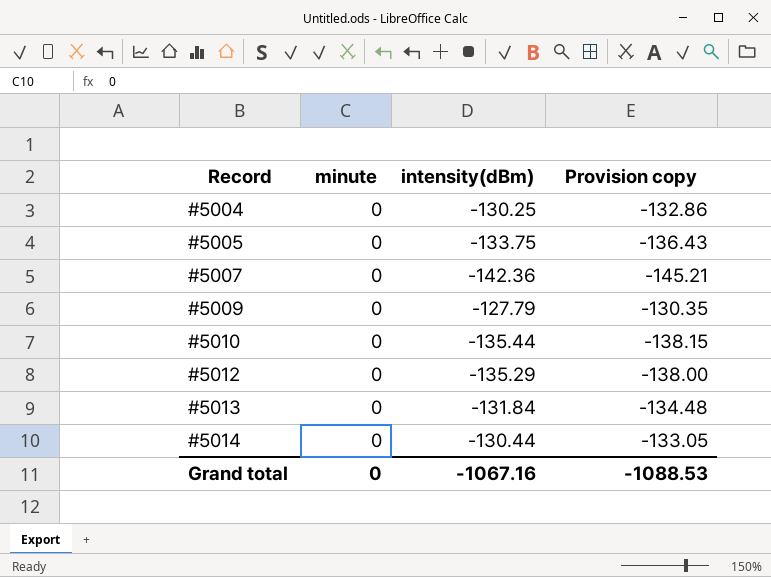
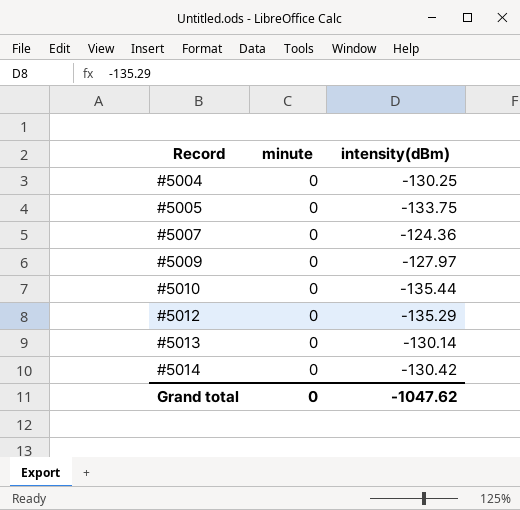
column Provision copy | formula: [intensity(dBm)] * 1.02 -> none
#5007 | intensity(dBm): -142.36 -> -124.36
#5009 | intensity(dBm): -127.79 -> -127.97
#5013 | intensity(dBm): -131.84 -> -130.14
#5014 | intensity(dBm): -130.44 -> -130.42
Grand total | intensity(dBm): -1067.16 -> -1047.62

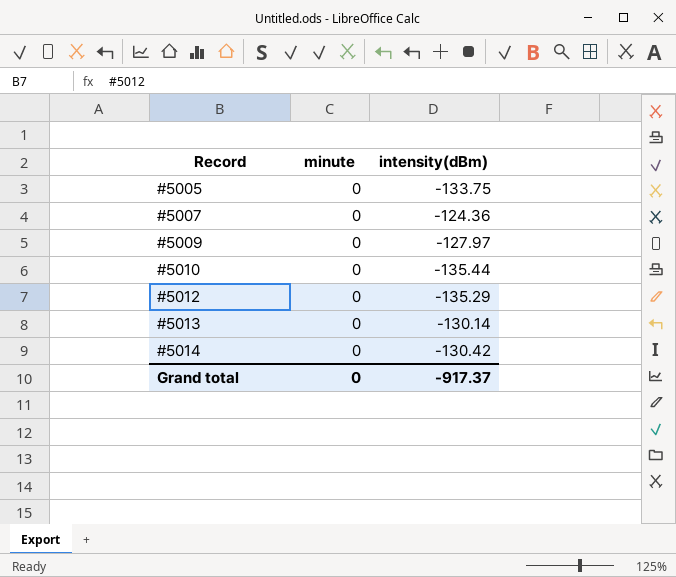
row #5004: 0 | -130.25 -> none
Grand total | intensity(dBm): -1047.62 -> -917.37

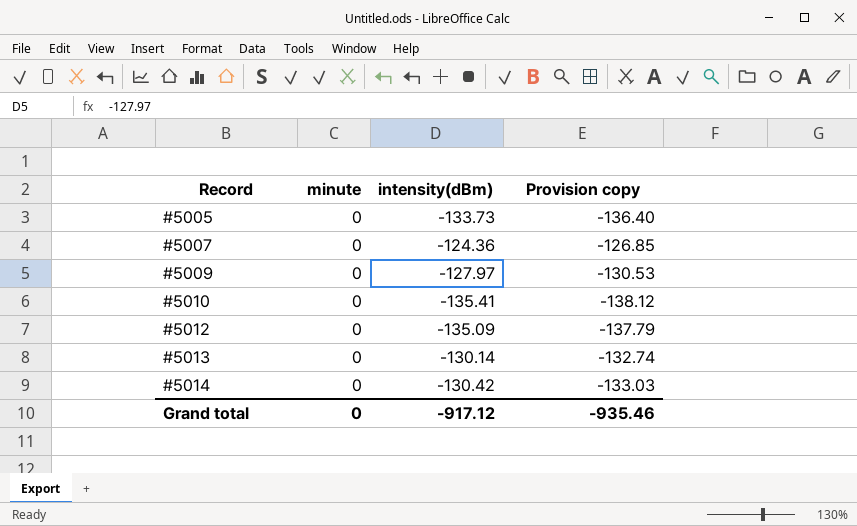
column Provision copy | formula: none -> [intensity(dBm)] * 1.02
#5005 | intensity(dBm): -133.75 -> -133.73
#5010 | intensity(dBm): -135.44 -> -135.41
#5012 | intensity(dBm): -135.29 -> -135.09
Grand total | intensity(dBm): -917.37 -> -917.12

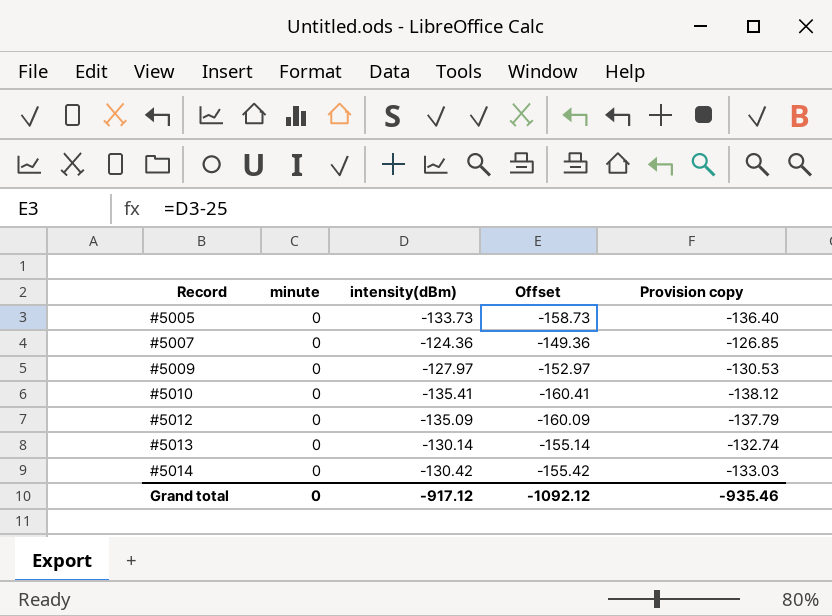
column Offset | formula: none -> [intensity(dBm)] - 25

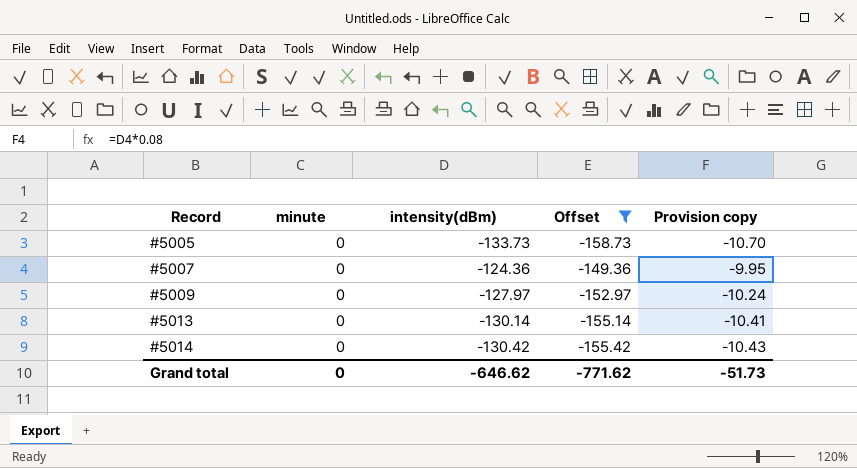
filter: none -> Offset >= -158.73
column Provision copy | formula: [intensity(dBm)] * 1.02 -> [intensity(dBm)] * 0.08
Grand total | intensity(dBm): -917.12 -> -646.62
Grand total | Offset: -1092.12 -> -771.62
Grand total | Provision copy: -935.46 -> -51.73

